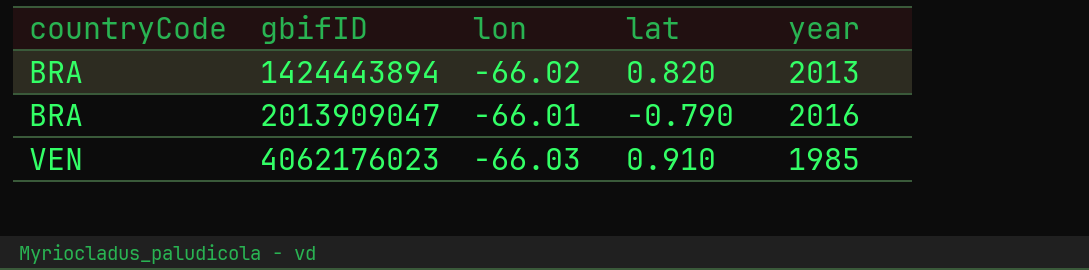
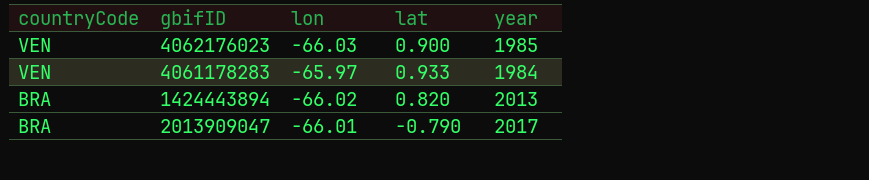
row order: countryCode ascending -> countryCode descending
4062176023 | lat: 0.910 -> 0.900
row 4061178283: none -> VEN | -65.97 | 0.933 | 1984
2013909047 | year: 2016 -> 2017

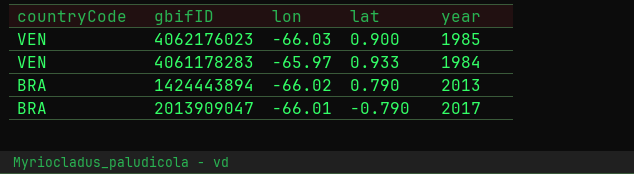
1424443894 | lat: 0.820 -> 0.790

